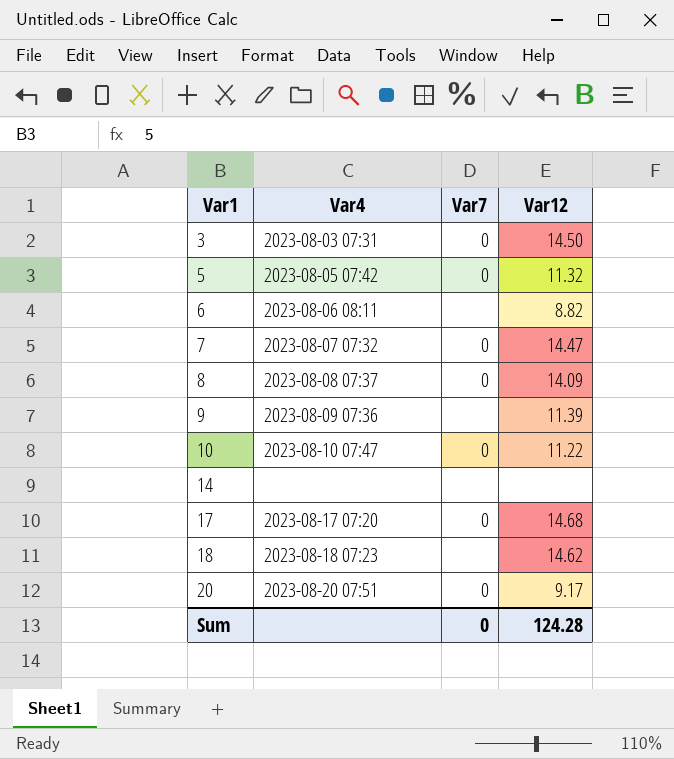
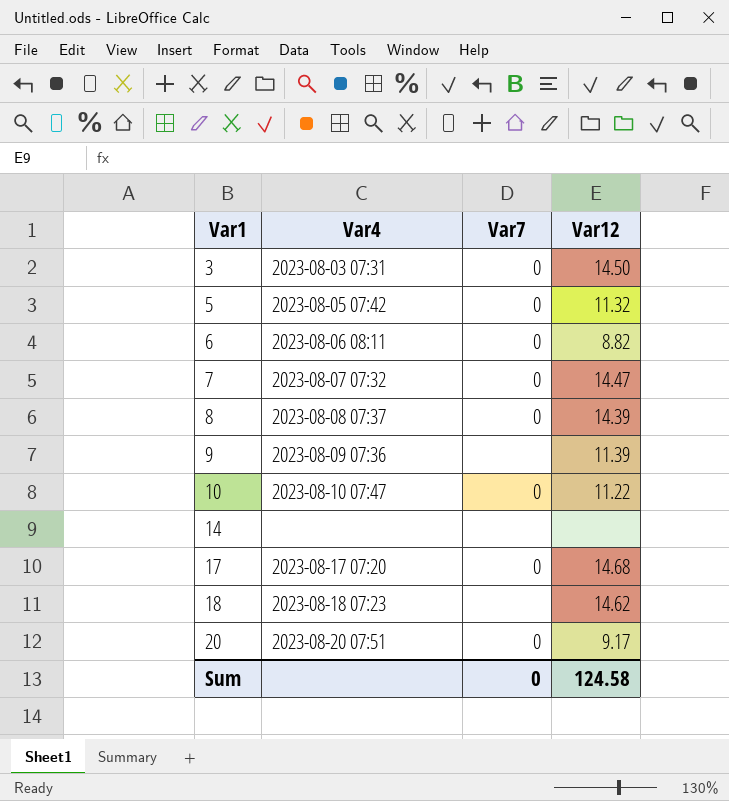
6 | Var7: none -> 0
8 | Var12: 14.09 -> 14.39
Sum | Var12: 124.28 -> 124.58

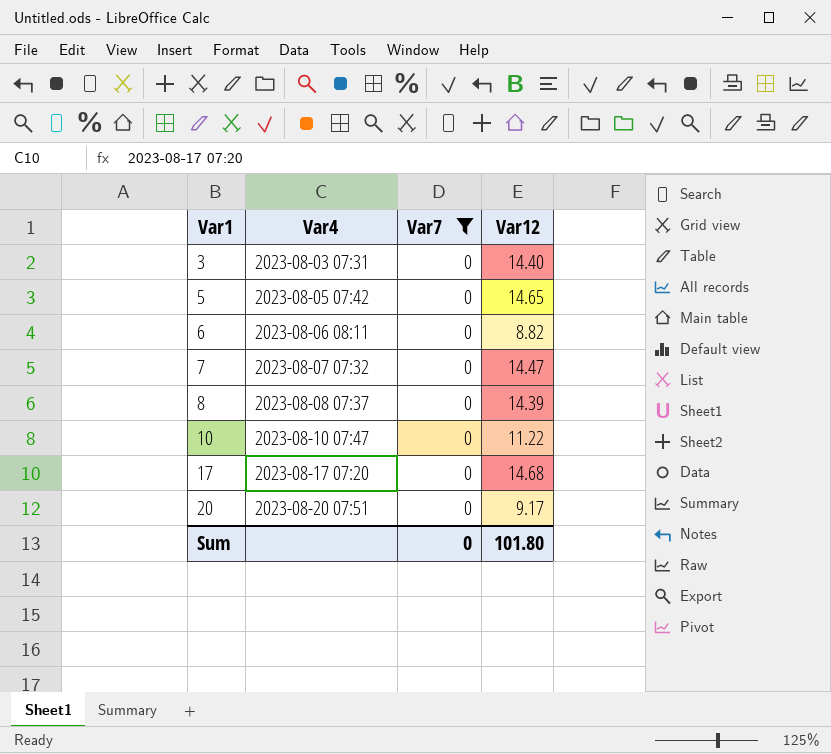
filter: none -> Var7 = 0
3 | Var12: 14.50 -> 14.40
5 | Var12: 11.32 -> 14.65
Sum | Var12: 124.58 -> 101.80

